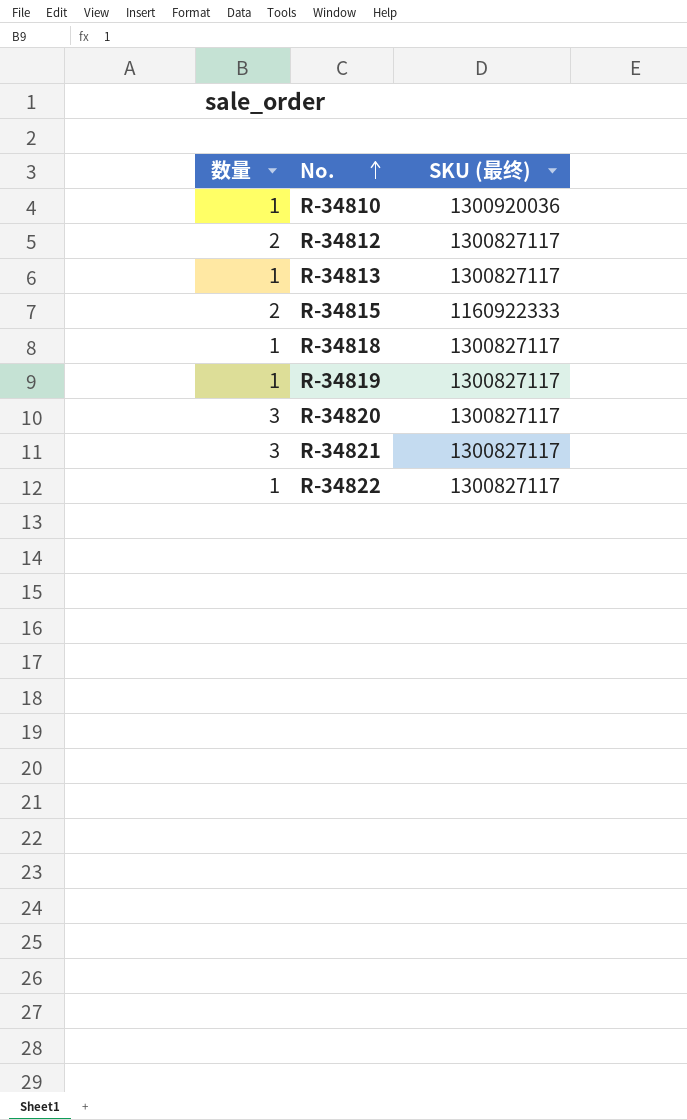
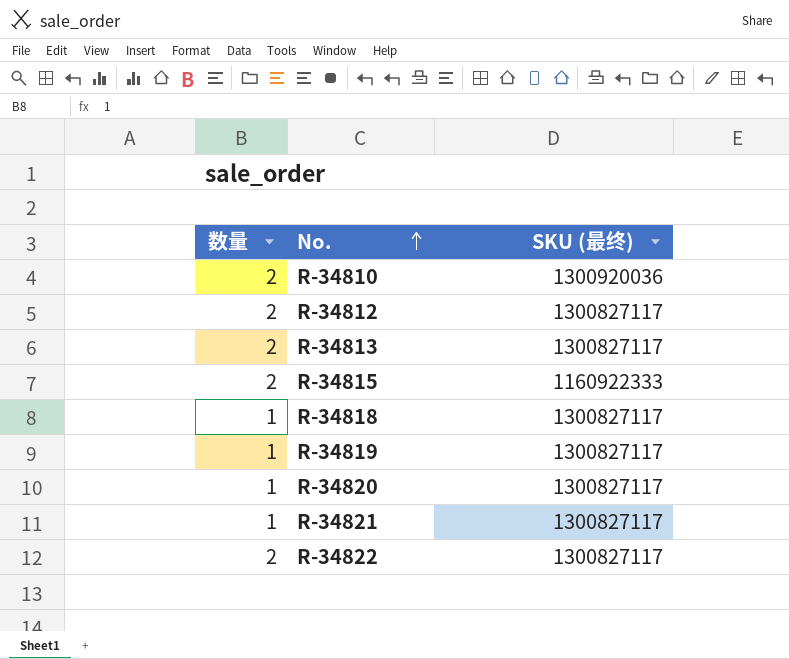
R-34810 | 数量: 1 -> 2
R-34813 | 数量: 1 -> 2
R-34820 | 数量: 3 -> 1
R-34821 | 数量: 3 -> 1
R-34822 | 数量: 1 -> 2

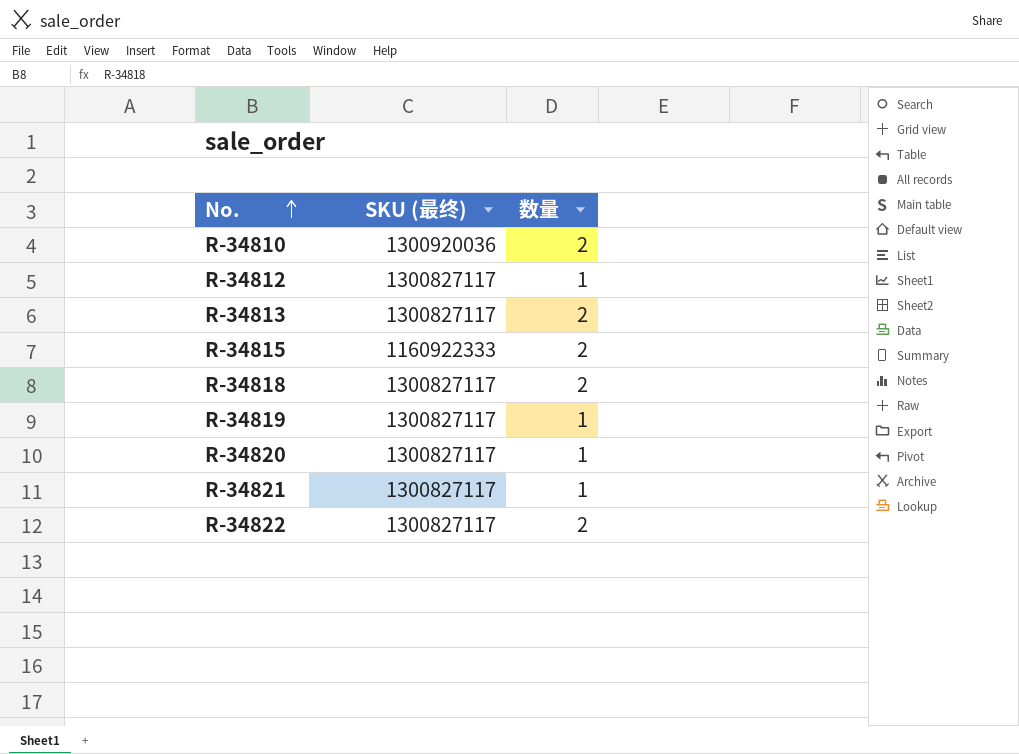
column 数量 | position: 1 -> 3
R-34812 | 数量: 2 -> 1
R-34818 | 数量: 1 -> 2

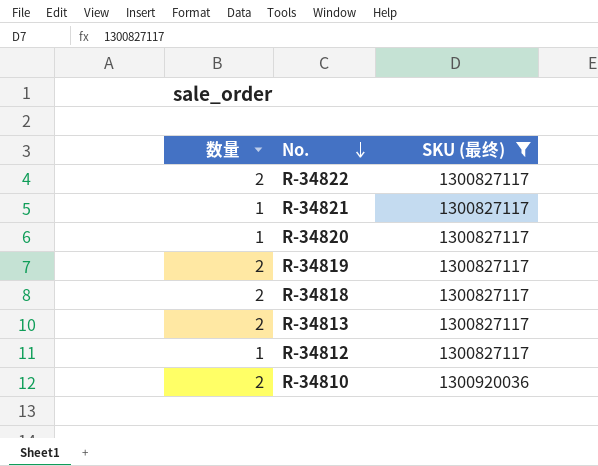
filter: none -> SKU (最终) != 1160922333
row order: No. ascending -> No. descending
column 数量 | position: 3 -> 1
R-34819 | 数量: 1 -> 2

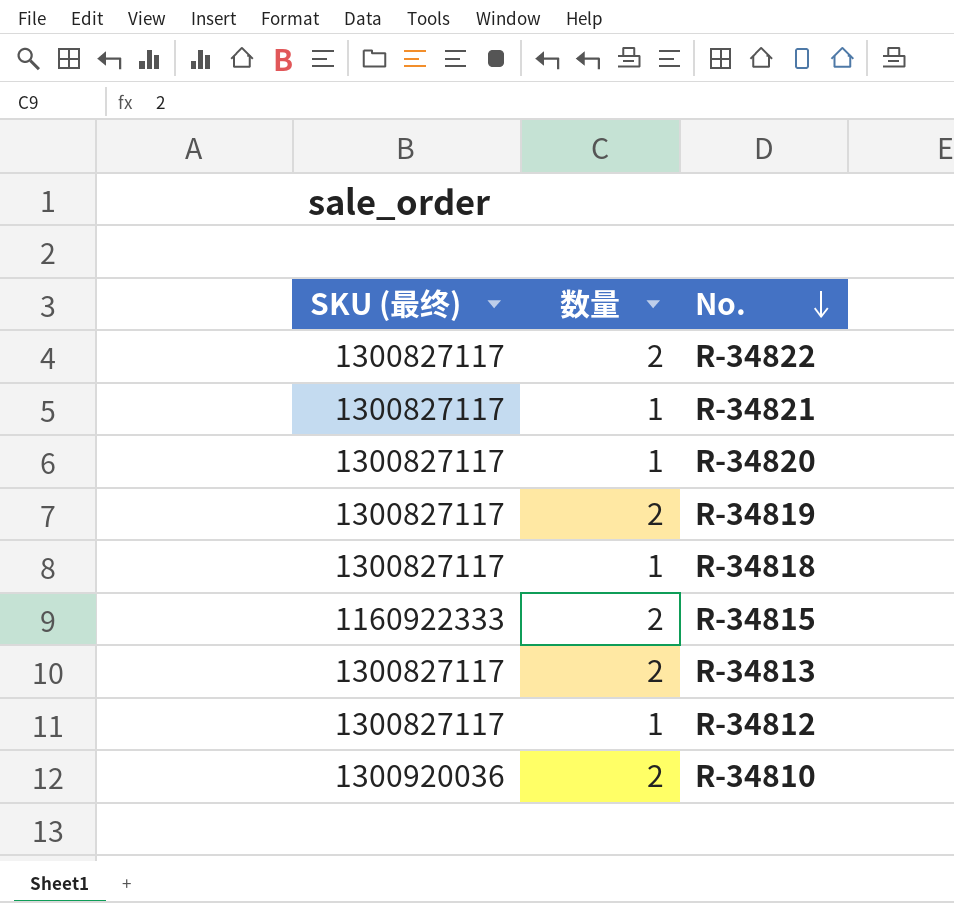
filter: SKU (最终) != 1160922333 -> none
column SKU (最终) | position: 3 -> 1
R-34818 | 数量: 2 -> 1

